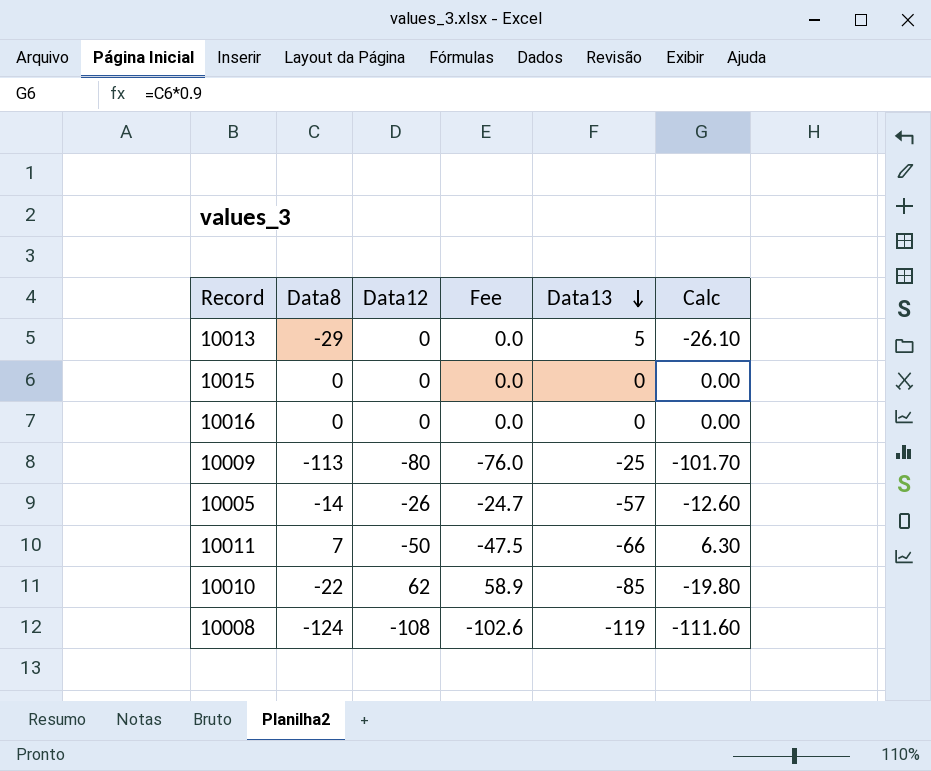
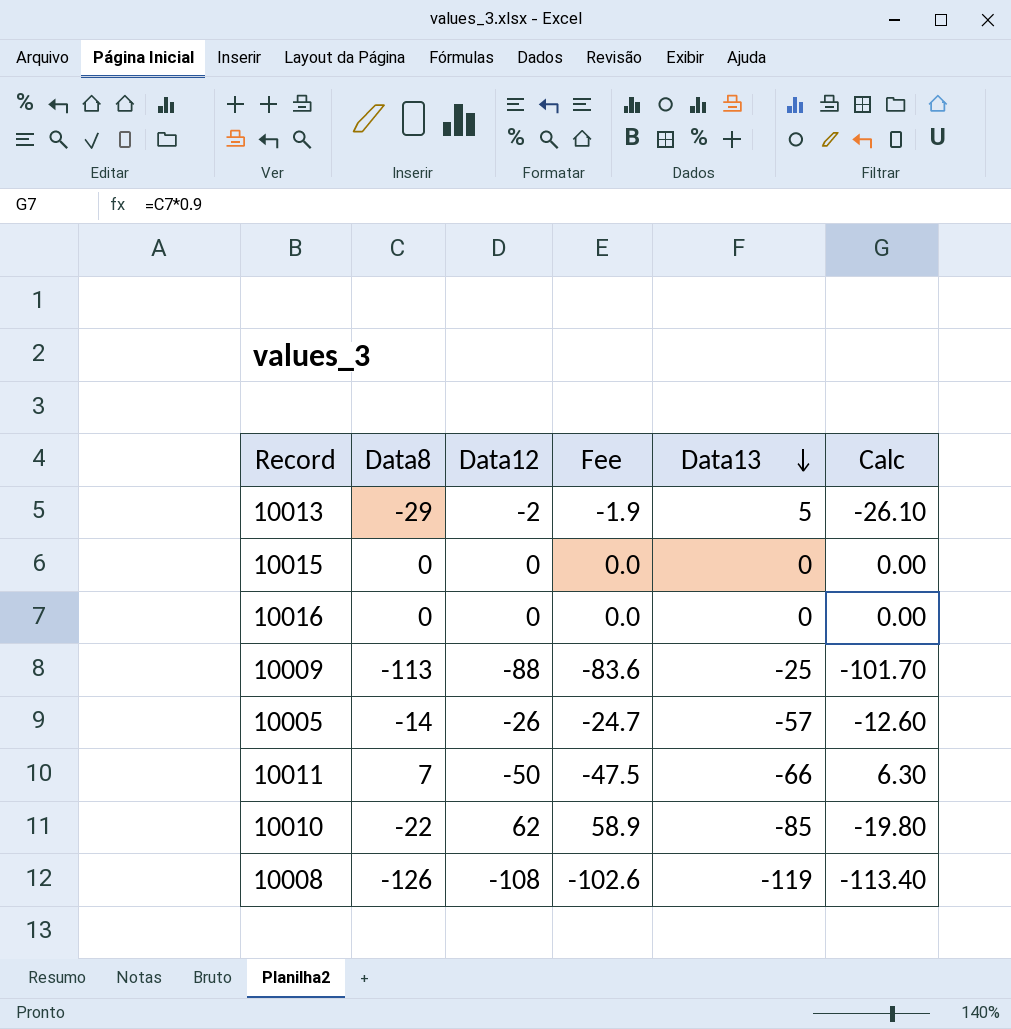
10013 | Data12: 0 -> -2
10013 | Fee: 0.0 -> -1.9
10009 | Data12: -80 -> -88
10009 | Fee: -76.0 -> -83.6
10008 | Data8: -124 -> -126
10008 | Calc: -111.60 -> -113.40

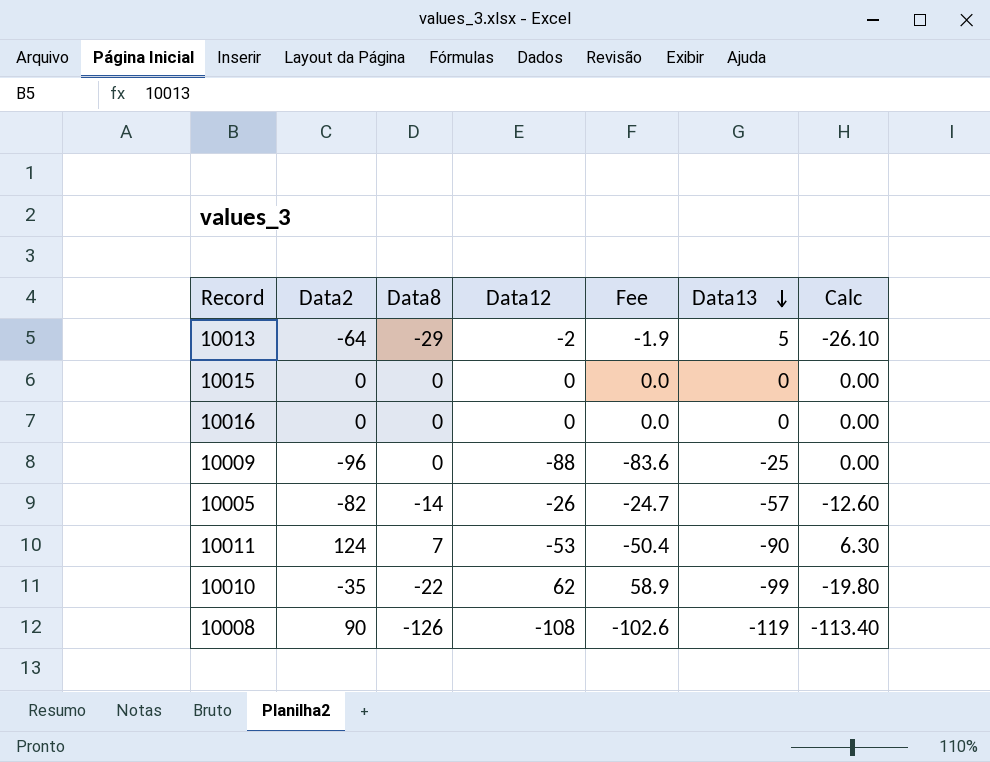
column Data2 | position: none -> 2
10009 | Data8: -113 -> 0
10009 | Calc: -101.70 -> 0.00
10011 | Data12: -50 -> -53
10011 | Fee: -47.5 -> -50.4
10011 | Data13: -66 -> -90
10010 | Data13: -85 -> -99

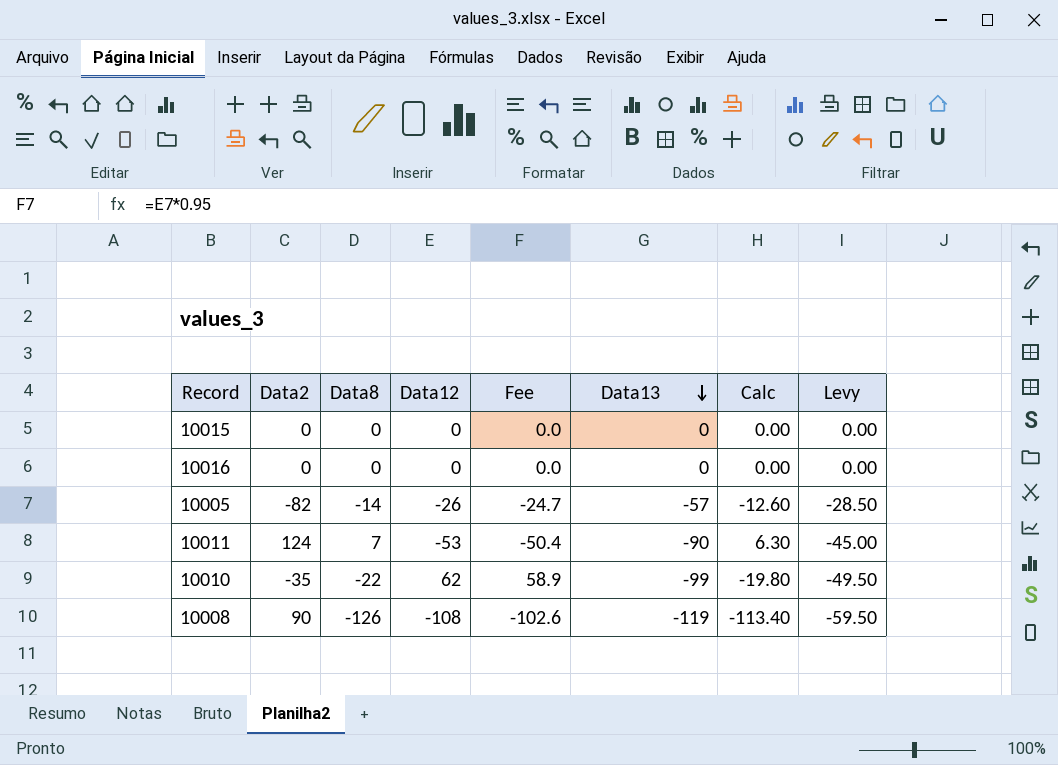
column Levy | formula: none -> [Data13] * 0.5
row 10013: -64 | -29 | -2 | -1.9 | 5 | -26.10 -> none
row 10009: -96 | 0 | -88 | -83.6 | -25 | 0.00 -> none

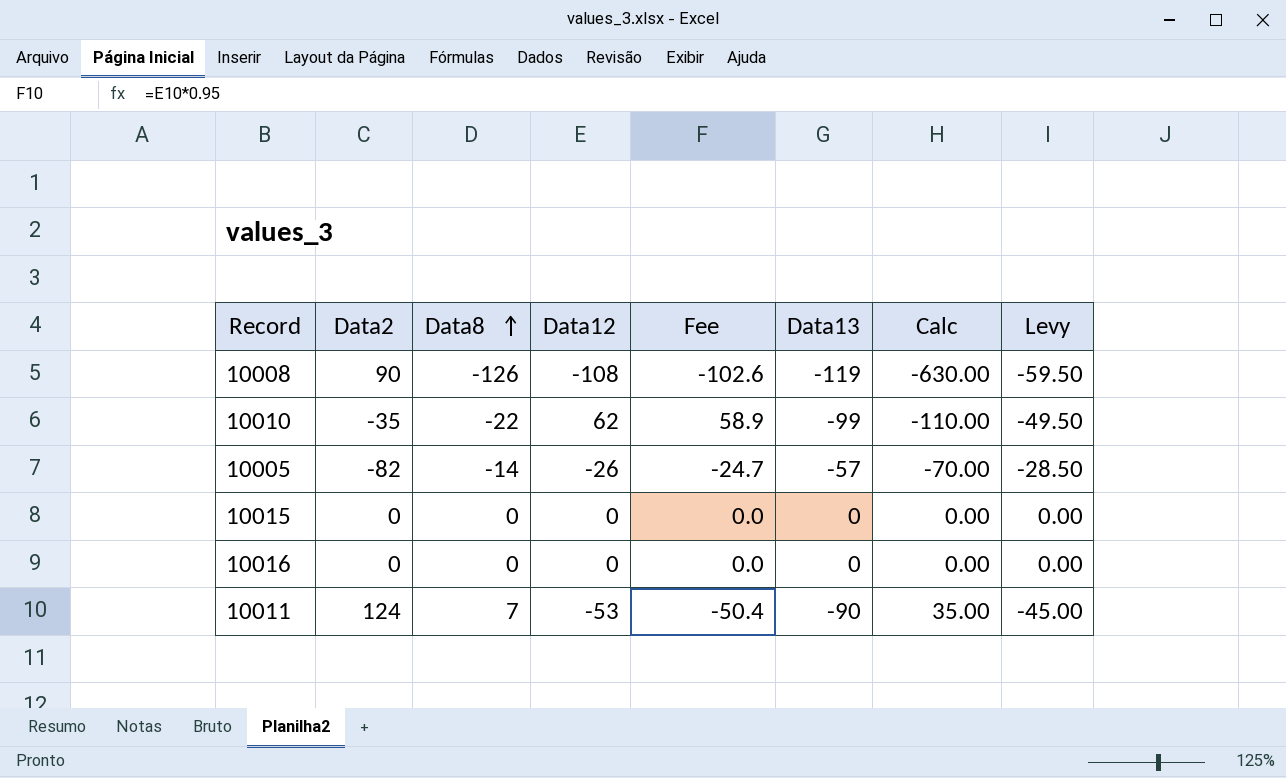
row order: Data13 descending -> Data8 ascending
column Calc | formula: [Data8] * 0.9 -> [Data8] * 5

